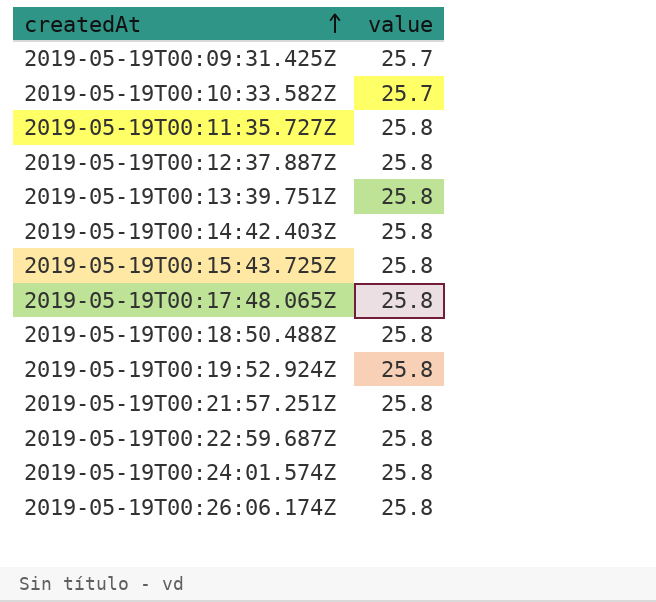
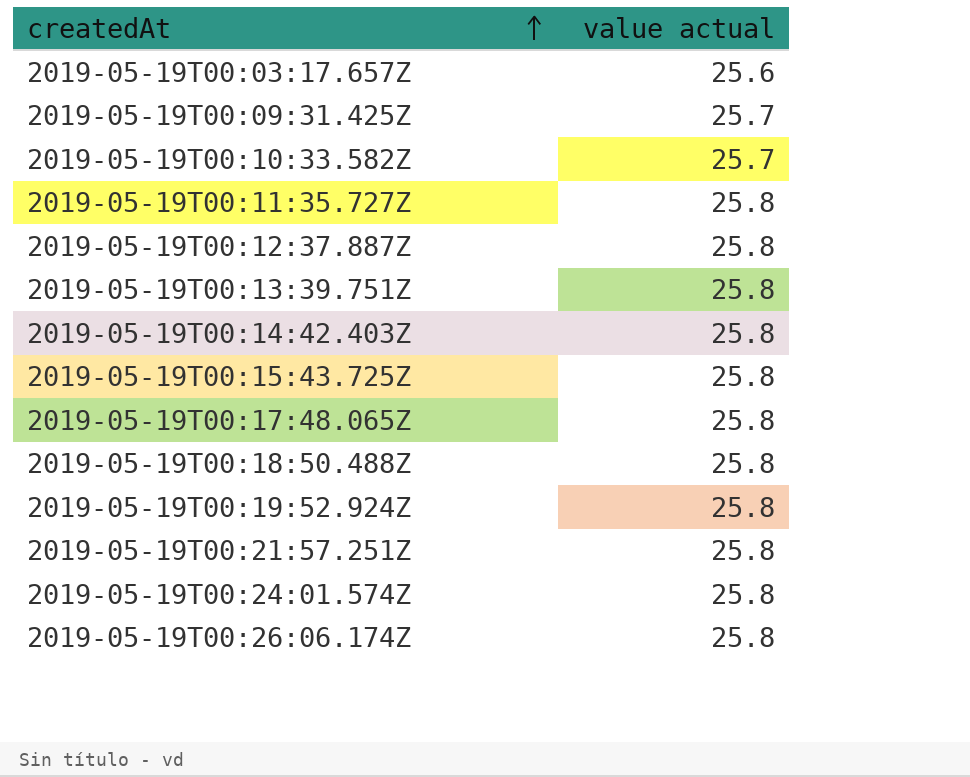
column name: value -> value actual
row 2019-05-19T00:22:59.687Z: 25.8 -> none
row 2019-05-19T00:03:17.657Z: none -> 25.6

